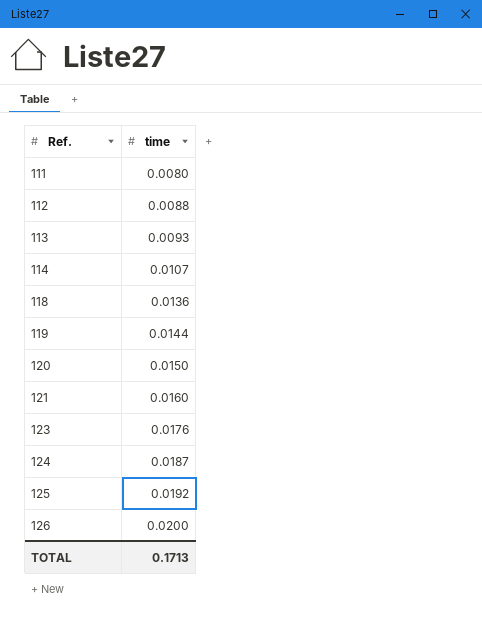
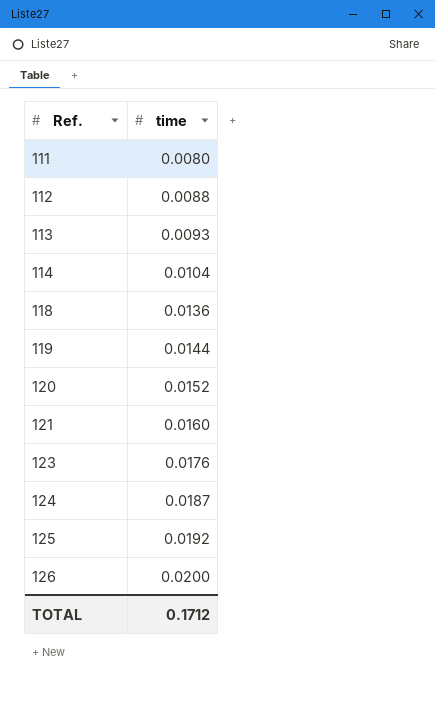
114 | time: 0.0107 -> 0.0104
120 | time: 0.0150 -> 0.0152
TOTAL | time: 0.1713 -> 0.1712

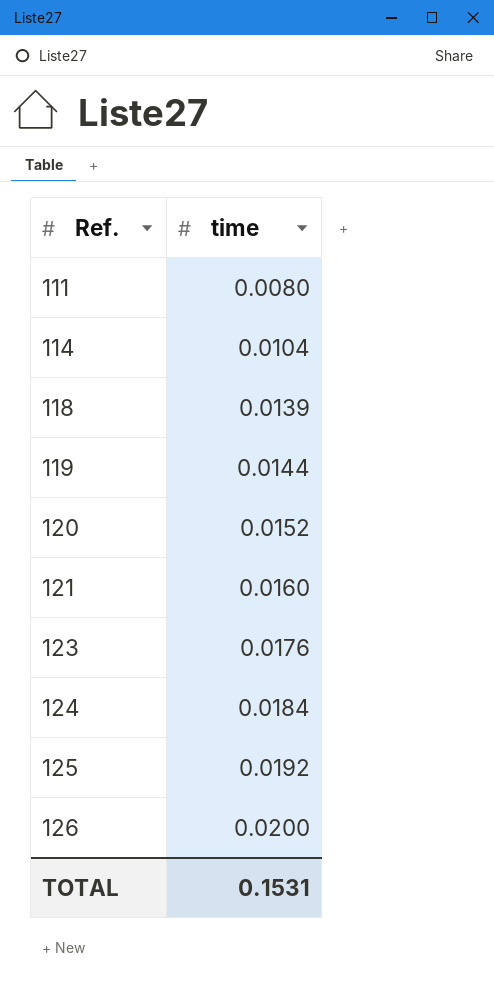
row 112: 0.0088 -> none
row 113: 0.0093 -> none
118 | time: 0.0136 -> 0.0139
124 | time: 0.0187 -> 0.0184
TOTAL | time: 0.1712 -> 0.1531

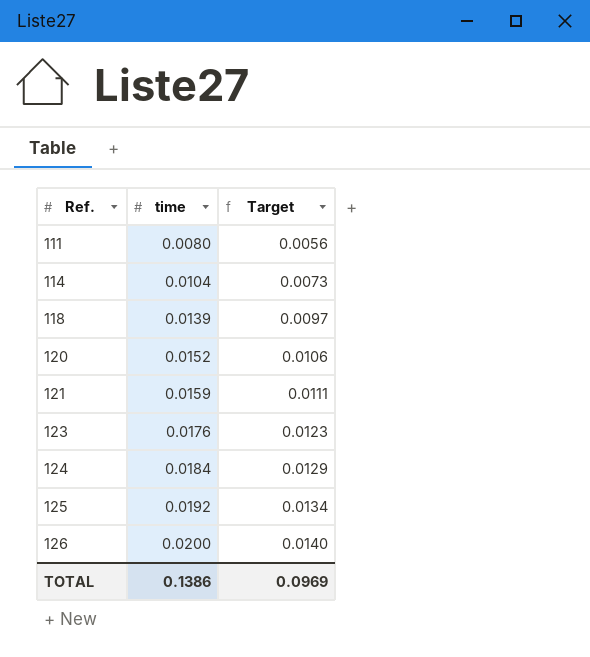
column Target | formula: none -> [time] * 0.7
row 119: 0.0144 -> none
121 | time: 0.0160 -> 0.0159
TOTAL | time: 0.1531 -> 0.1386

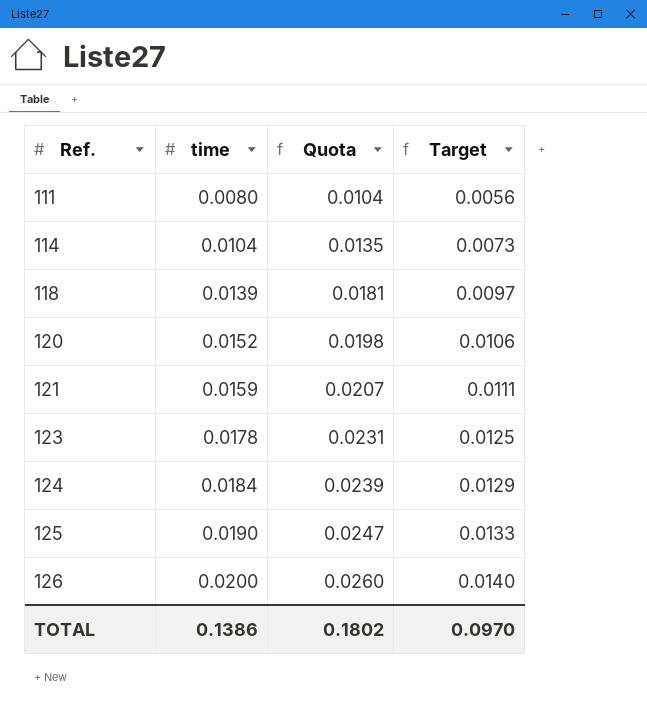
column Quota | formula: none -> [time] * 1.3
123 | time: 0.0176 -> 0.0178
123 | Target: 0.0123 -> 0.0125
125 | time: 0.0192 -> 0.0190
125 | Target: 0.0134 -> 0.0133
TOTAL | Target: 0.0969 -> 0.0970

